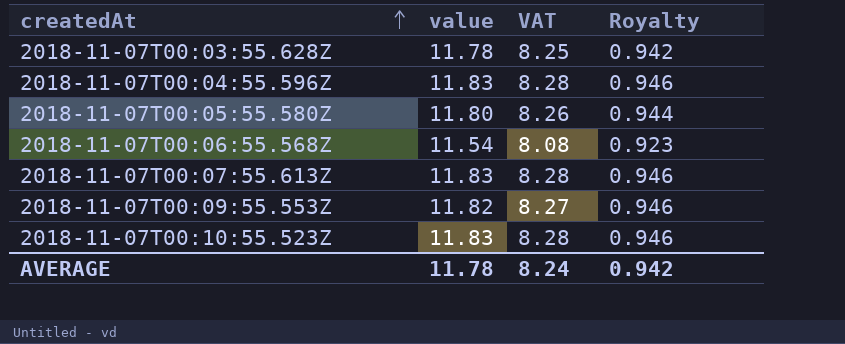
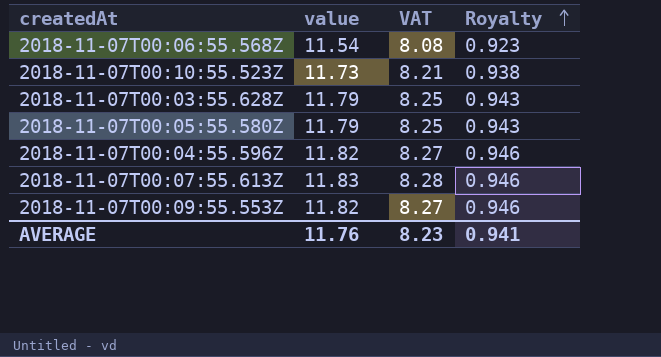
row order: createdAt ascending -> Royalty ascending
2018-11-07T00:10:55.523Z | value: 11.83 -> 11.73
2018-11-07T00:10:55.523Z | VAT: 8.28 -> 8.21
2018-11-07T00:10:55.523Z | Royalty: 0.946 -> 0.938
2018-11-07T00:03:55.628Z | value: 11.78 -> 11.79
2018-11-07T00:03:55.628Z | Royalty: 0.942 -> 0.943
2018-11-07T00:05:55.580Z | value: 11.80 -> 11.79
2018-11-07T00:05:55.580Z | VAT: 8.26 -> 8.25
2018-11-07T00:05:55.580Z | Royalty: 0.944 -> 0.943
2018-11-07T00:04:55.596Z | value: 11.83 -> 11.82
2018-11-07T00:04:55.596Z | VAT: 8.28 -> 8.27
AVERAGE | value: 11.78 -> 11.76
AVERAGE | VAT: 8.24 -> 8.23
AVERAGE | Royalty: 0.942 -> 0.941

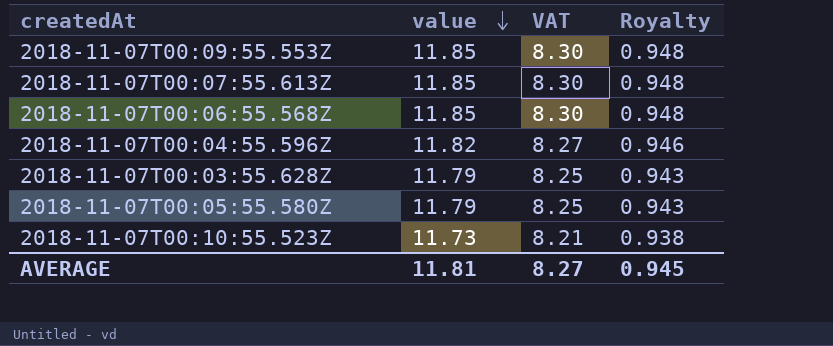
row order: Royalty ascending -> value descending
2018-11-07T00:09:55.553Z | value: 11.82 -> 11.85
2018-11-07T00:09:55.553Z | VAT: 8.27 -> 8.30
2018-11-07T00:09:55.553Z | Royalty: 0.946 -> 0.948
2018-11-07T00:07:55.613Z | value: 11.83 -> 11.85
2018-11-07T00:07:55.613Z | VAT: 8.28 -> 8.30
2018-11-07T00:07:55.613Z | Royalty: 0.946 -> 0.948
2018-11-07T00:06:55.568Z | value: 11.54 -> 11.85
2018-11-07T00:06:55.568Z | VAT: 8.08 -> 8.30
2018-11-07T00:06:55.568Z | Royalty: 0.923 -> 0.948
AVERAGE | value: 11.76 -> 11.81
AVERAGE | VAT: 8.23 -> 8.27
AVERAGE | Royalty: 0.941 -> 0.945

